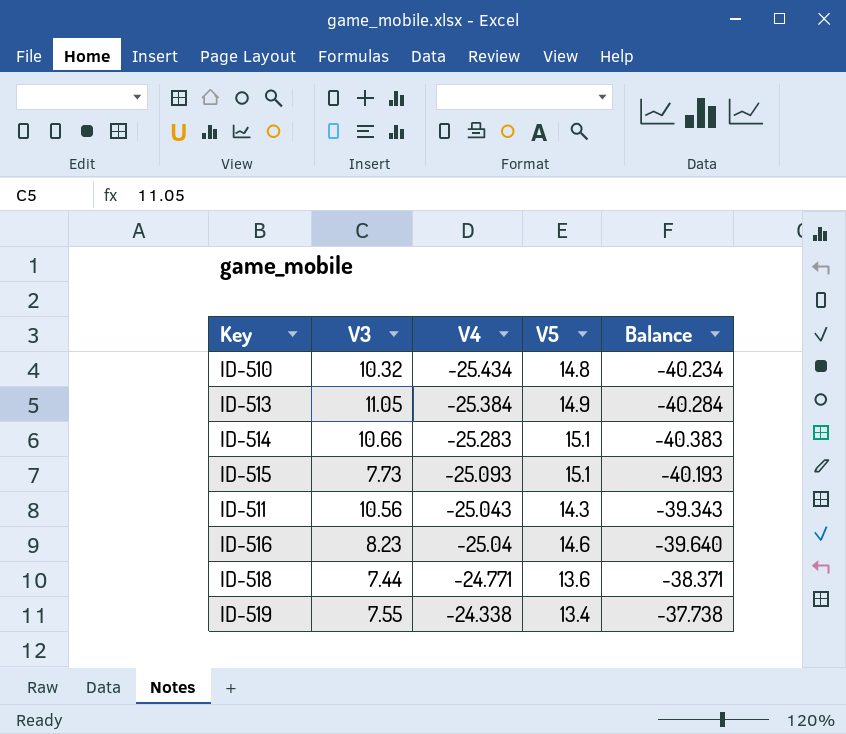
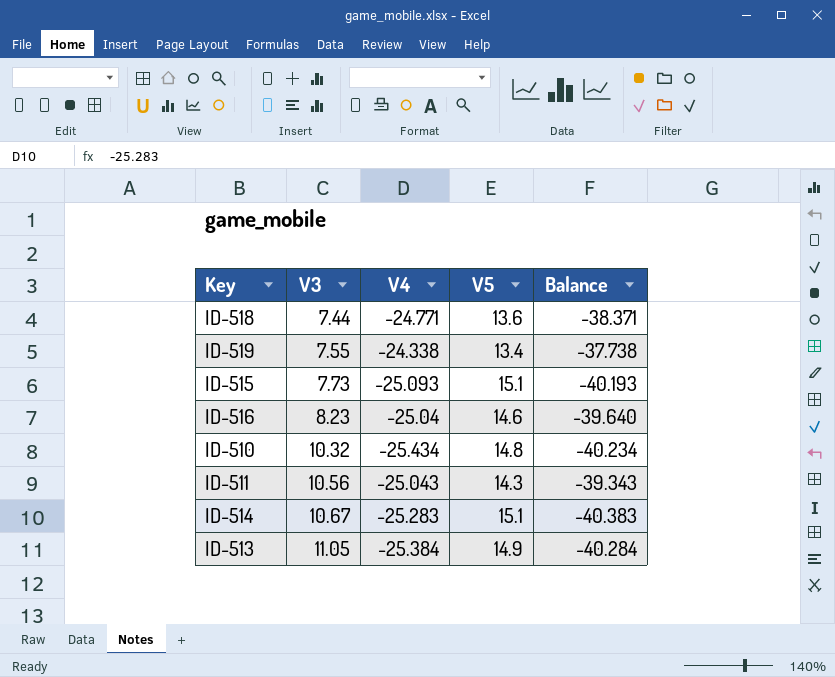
row order: V4 ascending -> V3 ascending
ID-514 | V3: 10.66 -> 10.67

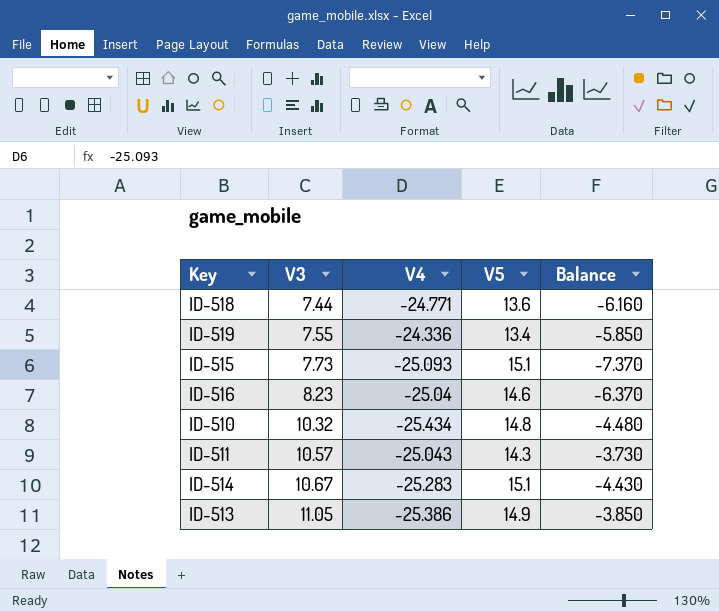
column Balance | formula: [V4] - [V5] -> [V3] - [V5]
ID-519 | V4: -24.338 -> -24.336
ID-511 | V3: 10.56 -> 10.57
ID-513 | V4: -25.384 -> -25.386

